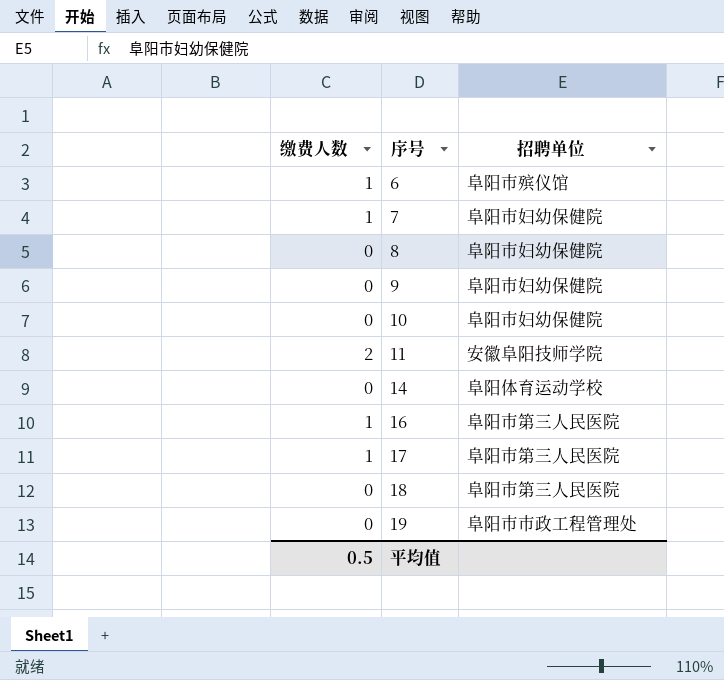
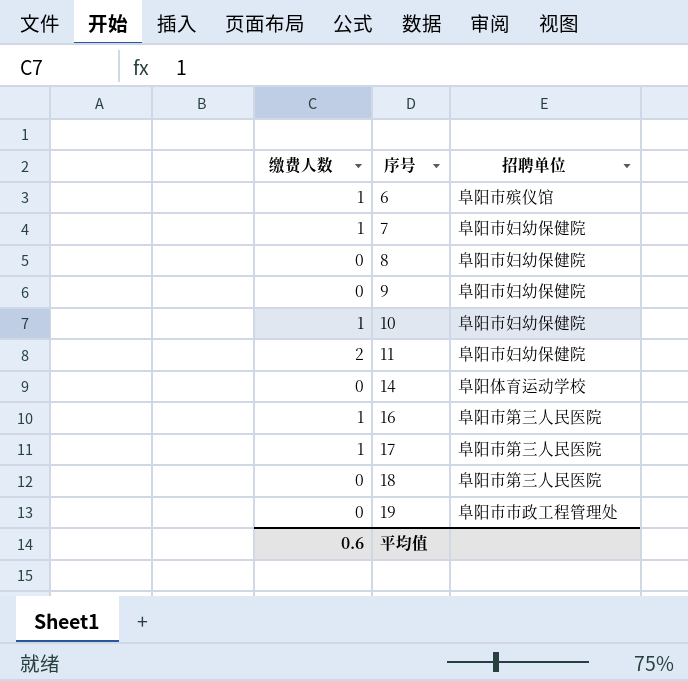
10 | 缴费人数: 0 -> 1
11 | 招聘单位: 安徽阜阳技师学院 -> 阜阳市妇幼保健院
平均值 | 缴费人数: 0.5 -> 0.6

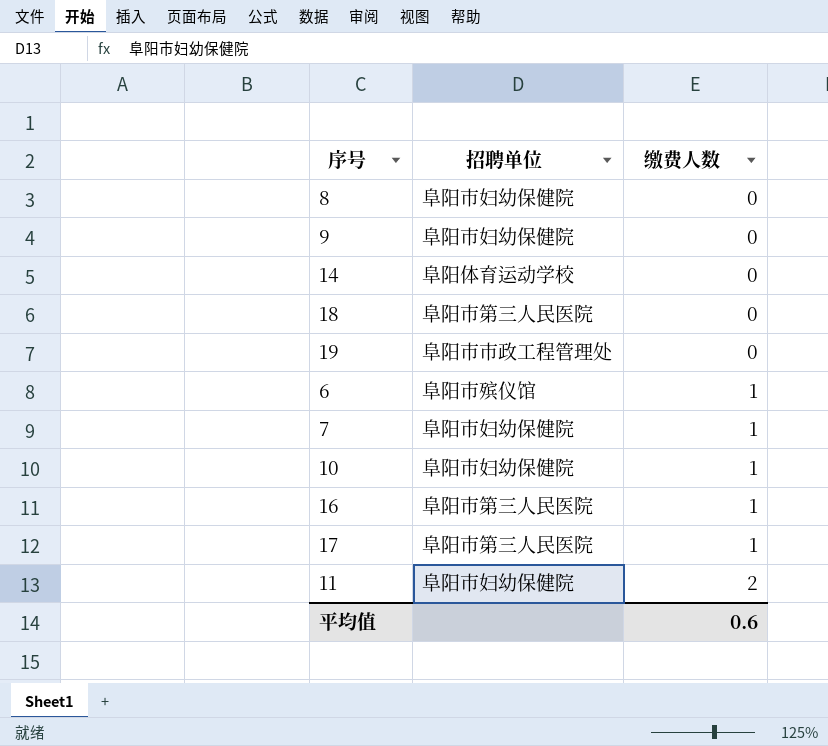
row order: 序号 ascending -> 缴费人数 ascending
column 缴费人数 | position: 1 -> 3

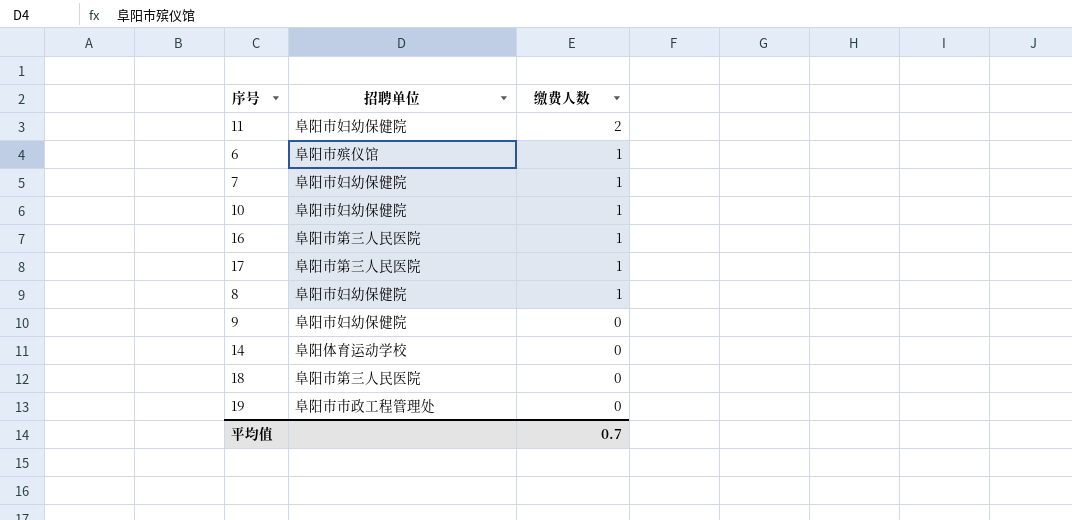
row order: 缴费人数 ascending -> 缴费人数 descending
8 | 缴费人数: 0 -> 1
平均值 | 缴费人数: 0.6 -> 0.7

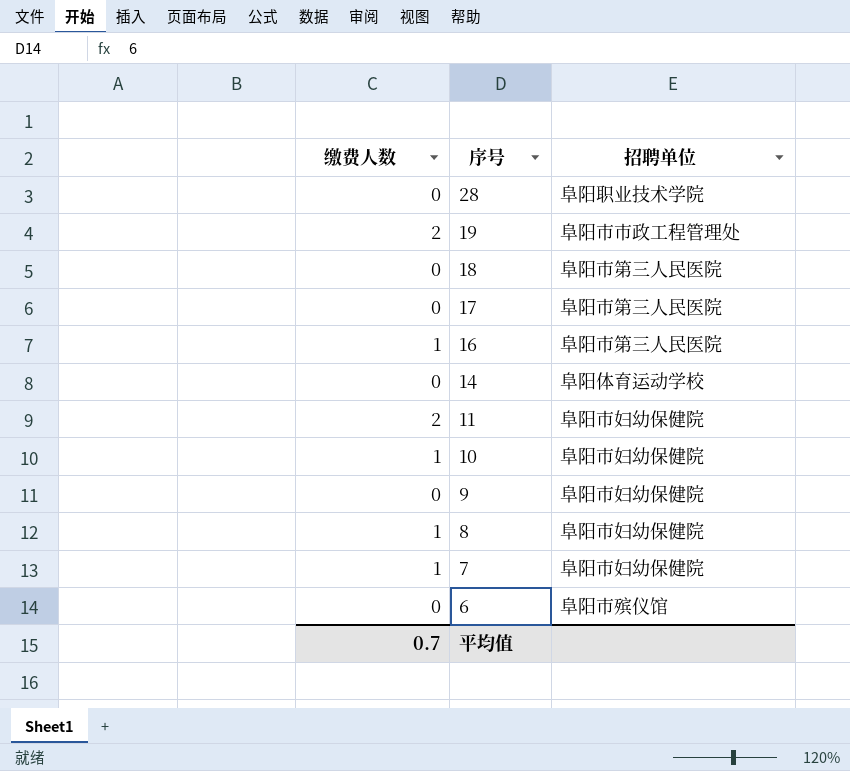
row order: 缴费人数 descending -> 序号 descending
column 缴费人数 | position: 3 -> 1
row 28: none -> 0 | 阜阳职业技术学院
19 | 缴费人数: 0 -> 2
17 | 缴费人数: 1 -> 0
6 | 缴费人数: 1 -> 0

